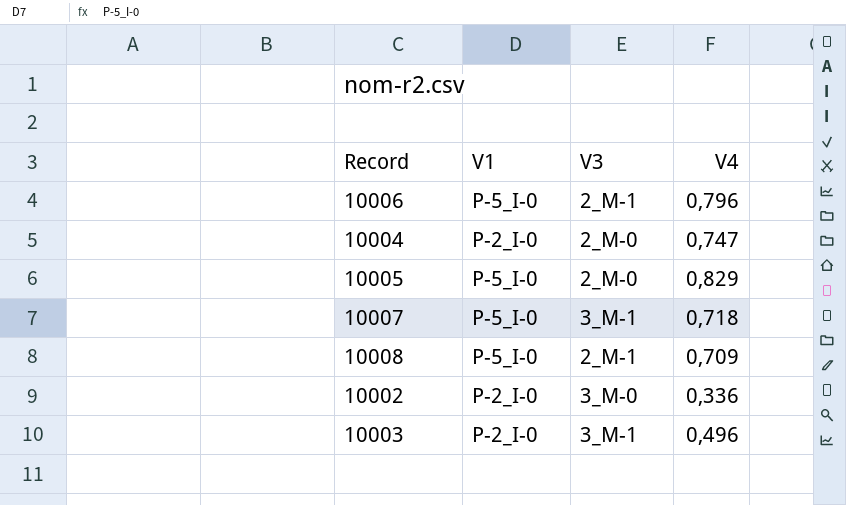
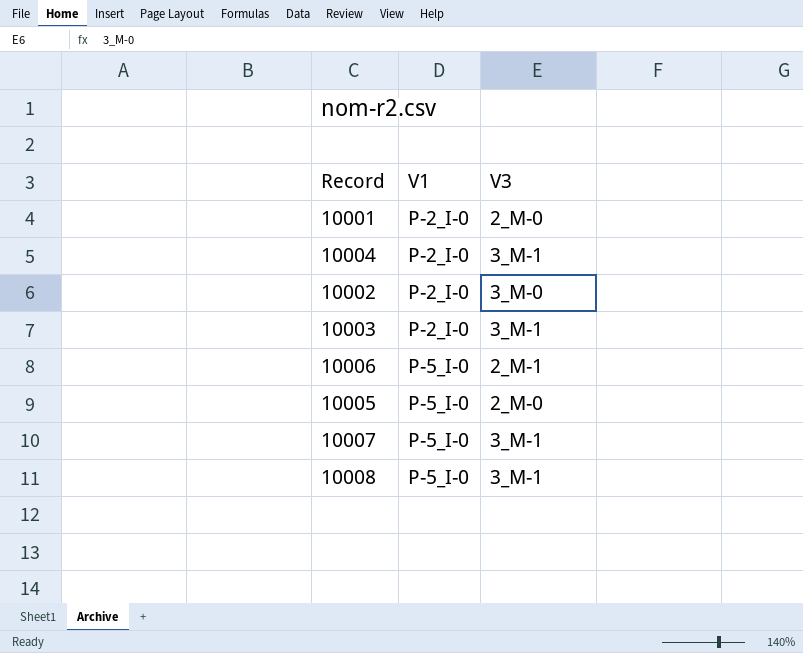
row order: none -> V1 ascending
column V4 | position: 4 -> none
row 10001: none -> P-2_I-0 | 2_M-0
10004 | V3: 2_M-0 -> 3_M-1
10008 | V3: 2_M-1 -> 3_M-1

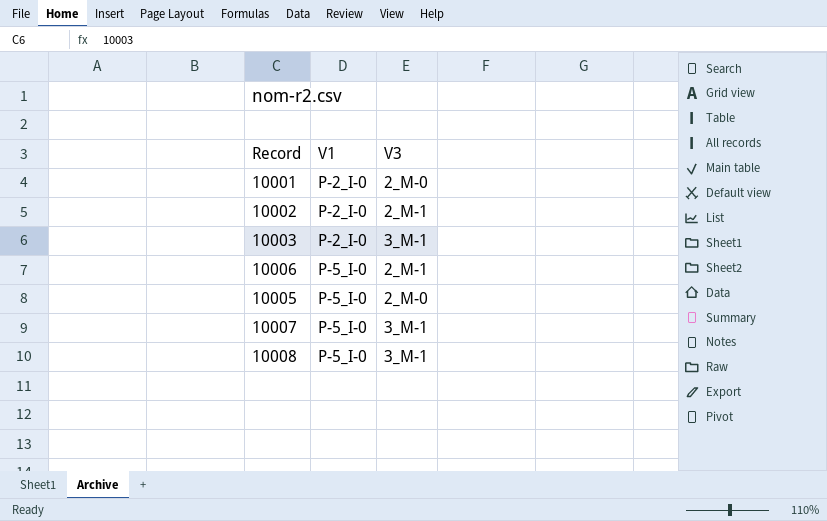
row 10004: P-2_I-0 | 3_M-1 -> none
10002 | V3: 3_M-0 -> 2_M-1

